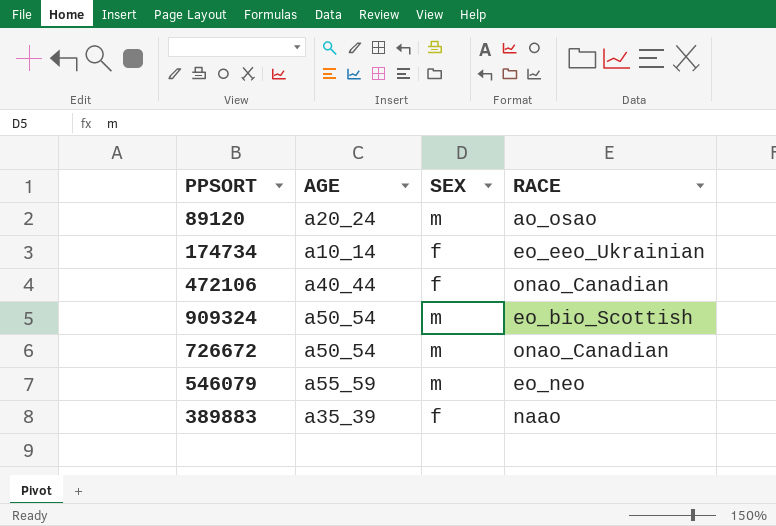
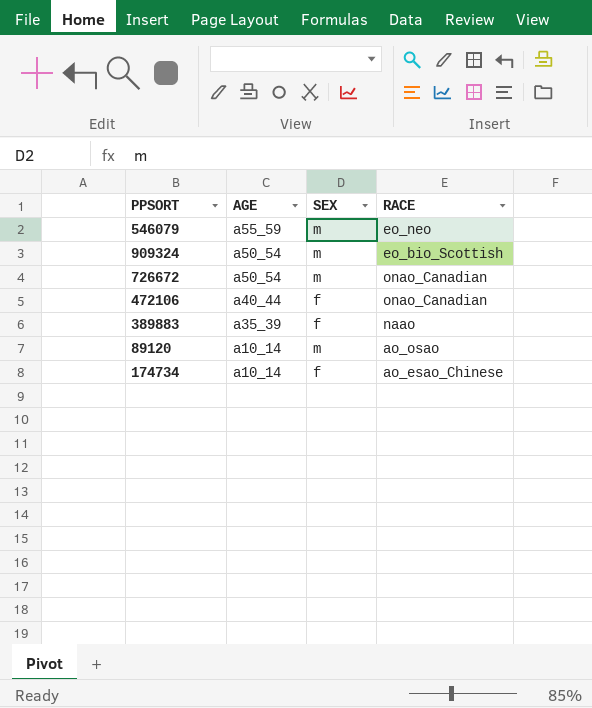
row order: none -> AGE descending
89120 | AGE: a20_24 -> a10_14
174734 | RACE: eo_eeo_Ukrainian -> ao_esao_Chinese

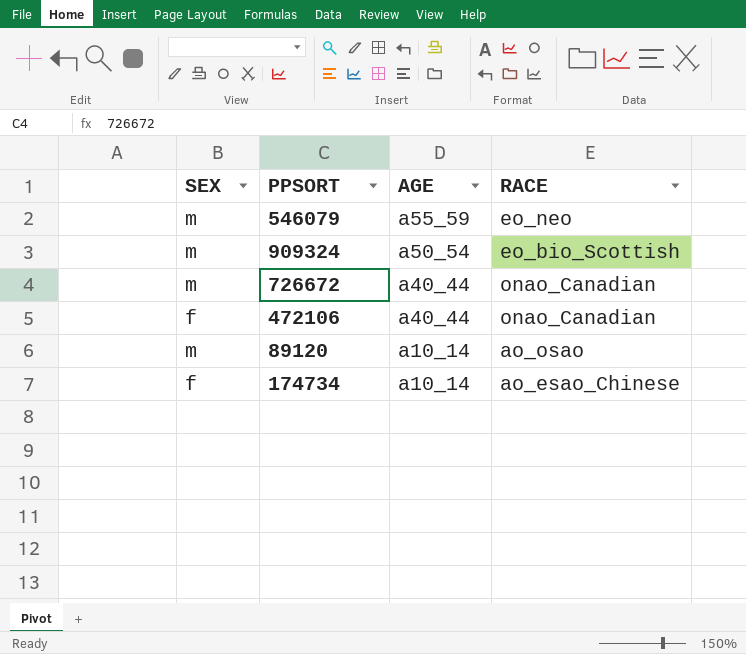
column SEX | position: 3 -> 1
row 389883: a35_39 | f | naao -> none
726672 | AGE: a50_54 -> a40_44

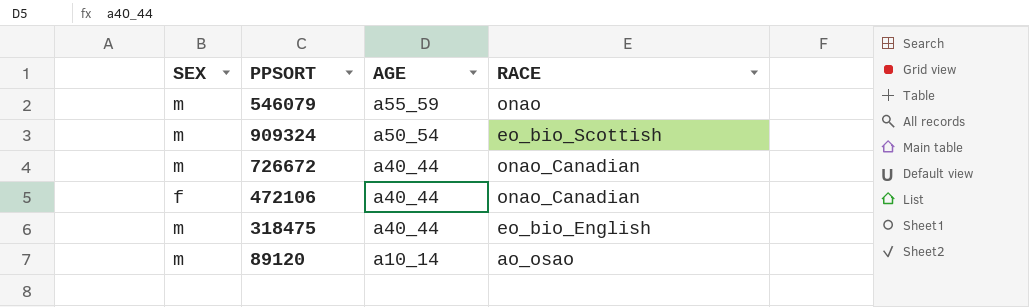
row 174734: f | a10_14 | ao_esao_Chinese -> none
546079 | RACE: eo_neo -> onao
row 318475: none -> m | a40_44 | eo_bio_English

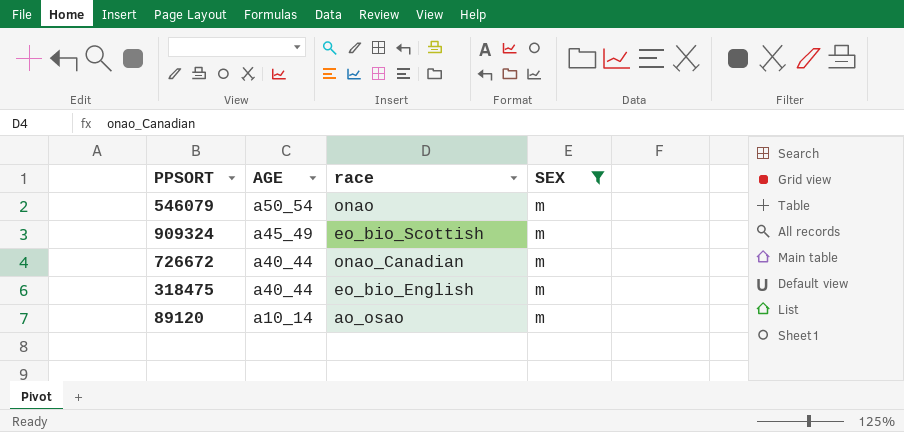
filter: none -> SEX = m
column name: RACE -> race
column SEX | position: 1 -> 4
546079 | AGE: a55_59 -> a50_54
909324 | AGE: a50_54 -> a45_49

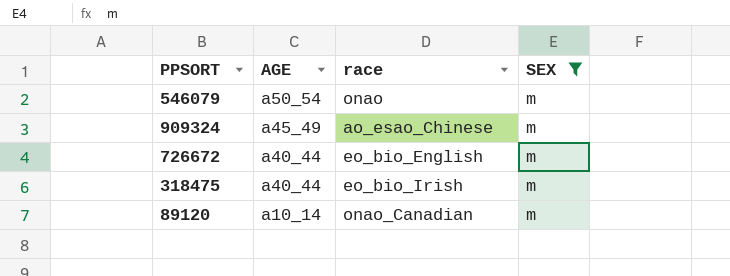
909324 | race: eo_bio_Scottish -> ao_esao_Chinese
726672 | race: onao_Canadian -> eo_bio_English
318475 | race: eo_bio_English -> eo_bio_Irish
89120 | race: ao_osao -> onao_Canadian

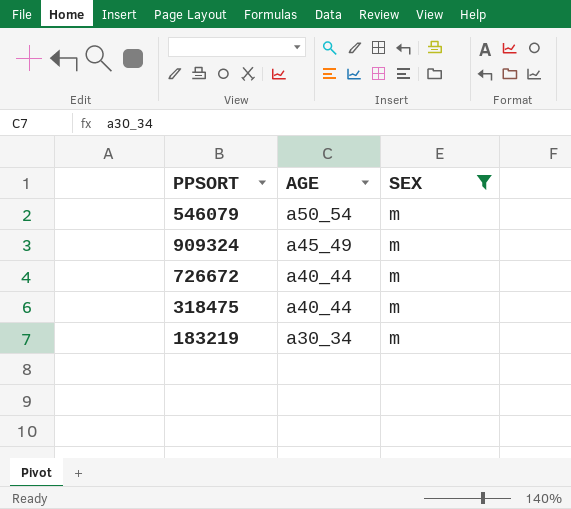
column race | position: 3 -> none
row 89120: a10_14 | onao_Canadian | m -> none
row 183219: none -> a30_34 | m

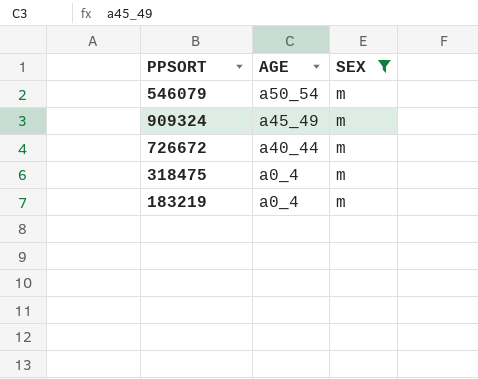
318475 | AGE: a40_44 -> a0_4
183219 | AGE: a30_34 -> a0_4

